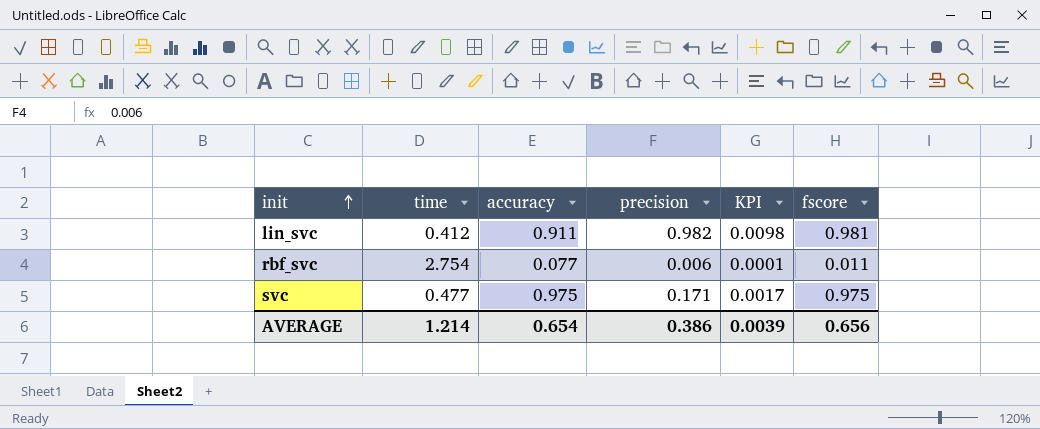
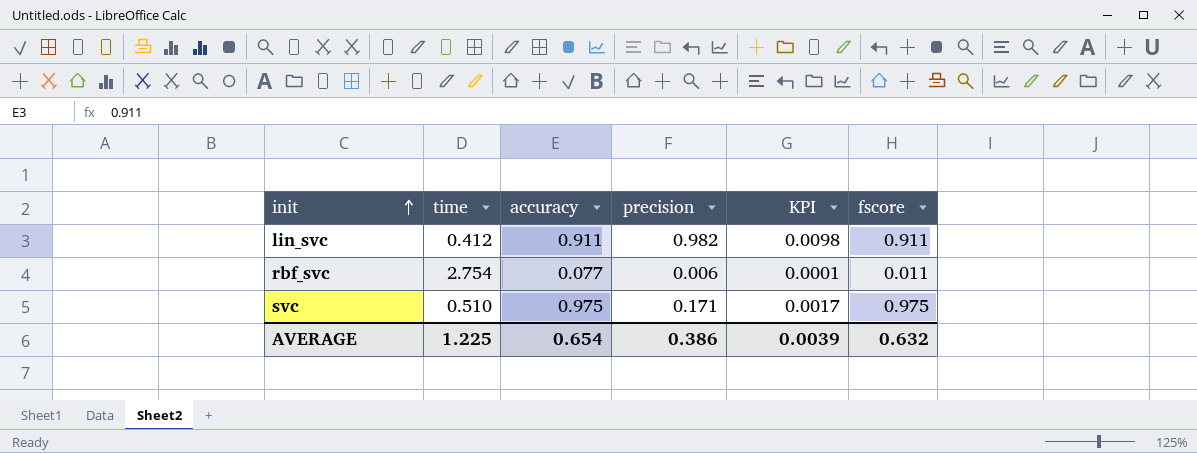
lin_svc | fscore: 0.981 -> 0.911
svc | time: 0.477 -> 0.510
AVERAGE | time: 1.214 -> 1.225
AVERAGE | fscore: 0.656 -> 0.632

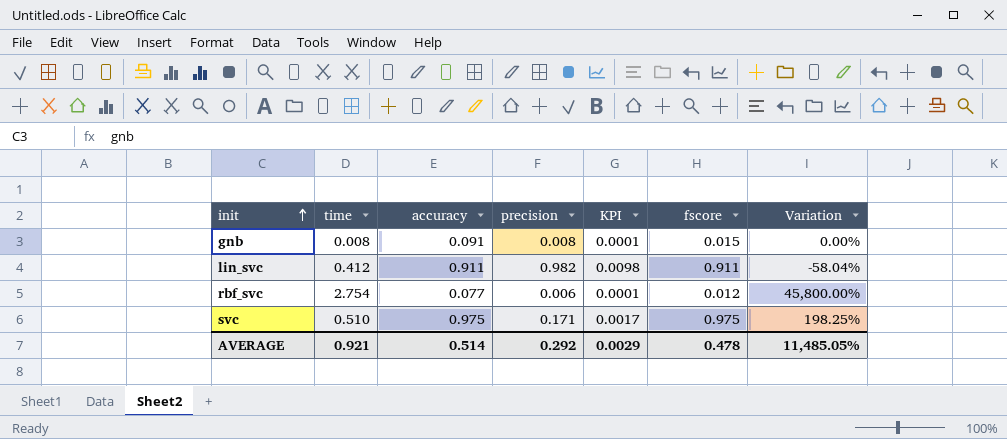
column Variation | formula: none -> ([time] - [precision]) / [precision]
row gnb: none -> 0.008 | 0.091 | 0.008 | 0.0001 | 0.015 | 0.00%
rbf_svc | fscore: 0.011 -> 0.012
AVERAGE | time: 1.225 -> 0.921
AVERAGE | accuracy: 0.654 -> 0.514
AVERAGE | precision: 0.386 -> 0.292
AVERAGE | KPI: 0.0039 -> 0.0029
AVERAGE | fscore: 0.632 -> 0.478

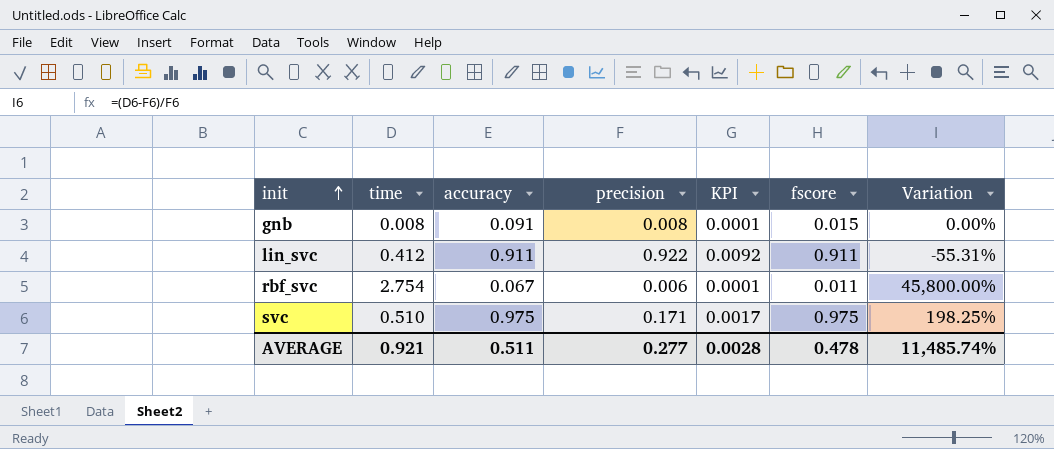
lin_svc | precision: 0.982 -> 0.922
lin_svc | KPI: 0.0098 -> 0.0092
lin_svc | Variation: -58.04% -> -55.31%
rbf_svc | accuracy: 0.077 -> 0.067
rbf_svc | fscore: 0.012 -> 0.011
AVERAGE | accuracy: 0.514 -> 0.511
AVERAGE | precision: 0.292 -> 0.277
AVERAGE | KPI: 0.0029 -> 0.0028
AVERAGE | Variation: 11,485.05% -> 11,485.74%

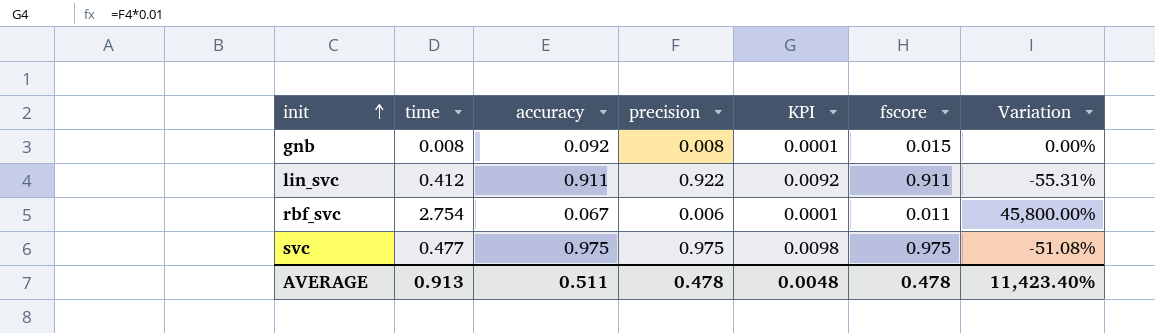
gnb | accuracy: 0.091 -> 0.092
svc | time: 0.510 -> 0.477
svc | precision: 0.171 -> 0.975
svc | KPI: 0.0017 -> 0.0098
svc | Variation: 198.25% -> -51.08%
AVERAGE | time: 0.921 -> 0.913
AVERAGE | precision: 0.277 -> 0.478
AVERAGE | KPI: 0.0028 -> 0.0048
AVERAGE | Variation: 11,485.74% -> 11,423.40%

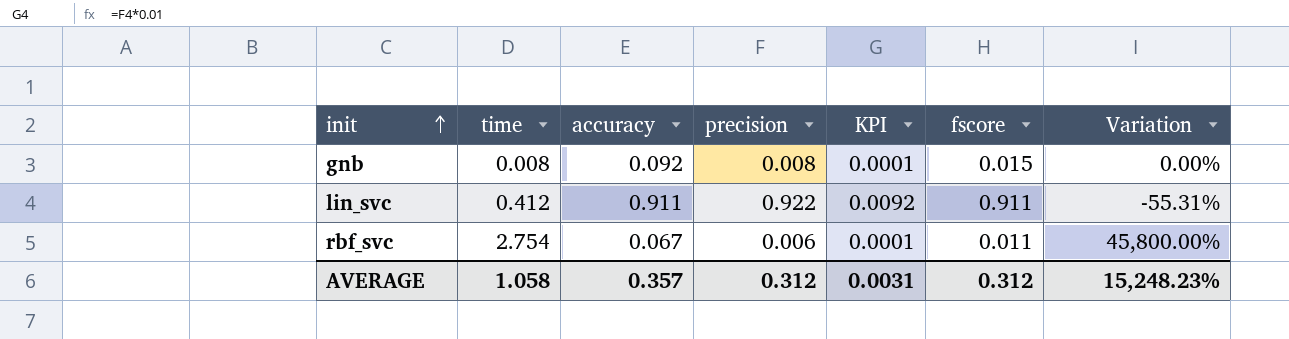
row svc: 0.477 | 0.975 | 0.975 | 0.0098 | 0.975 | -51.08% -> none
AVERAGE | time: 0.913 -> 1.058
AVERAGE | accuracy: 0.511 -> 0.357
AVERAGE | precision: 0.478 -> 0.312
AVERAGE | KPI: 0.0048 -> 0.0031
AVERAGE | fscore: 0.478 -> 0.312
AVERAGE | Variation: 11,423.40% -> 15,248.23%

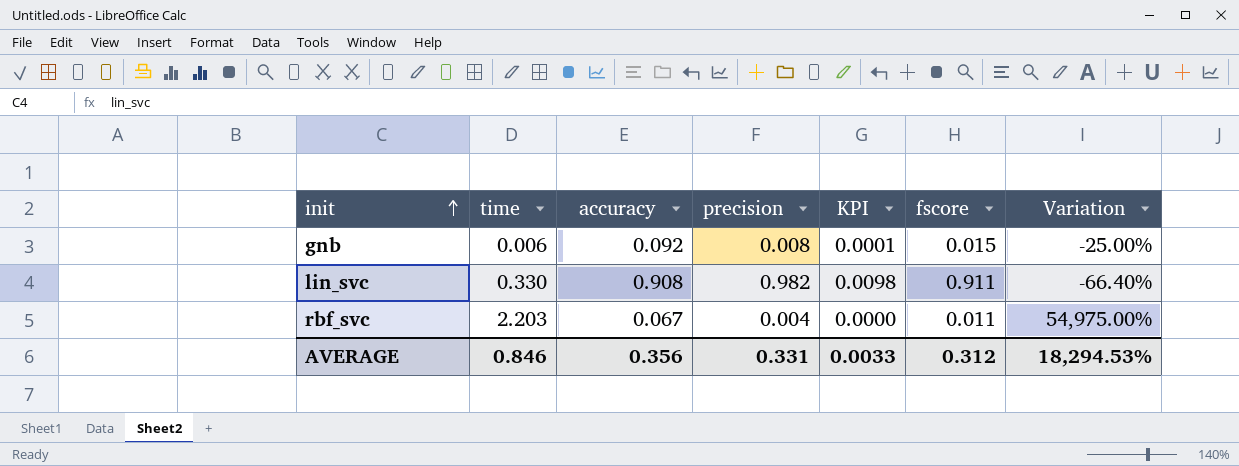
gnb | time: 0.008 -> 0.006
gnb | Variation: 0.00% -> -25.00%
lin_svc | time: 0.412 -> 0.330
lin_svc | accuracy: 0.911 -> 0.908
lin_svc | precision: 0.922 -> 0.982
lin_svc | KPI: 0.0092 -> 0.0098
lin_svc | Variation: -55.31% -> -66.40%
rbf_svc | time: 2.754 -> 2.203
rbf_svc | precision: 0.006 -> 0.004
rbf_svc | KPI: 0.0001 -> 0.0000
rbf_svc | Variation: 45,800.00% -> 54,975.00%
AVERAGE | time: 1.058 -> 0.846
AVERAGE | accuracy: 0.357 -> 0.356
AVERAGE | precision: 0.312 -> 0.331
AVERAGE | KPI: 0.0031 -> 0.0033
AVERAGE | Variation: 15,248.23% -> 18,294.53%

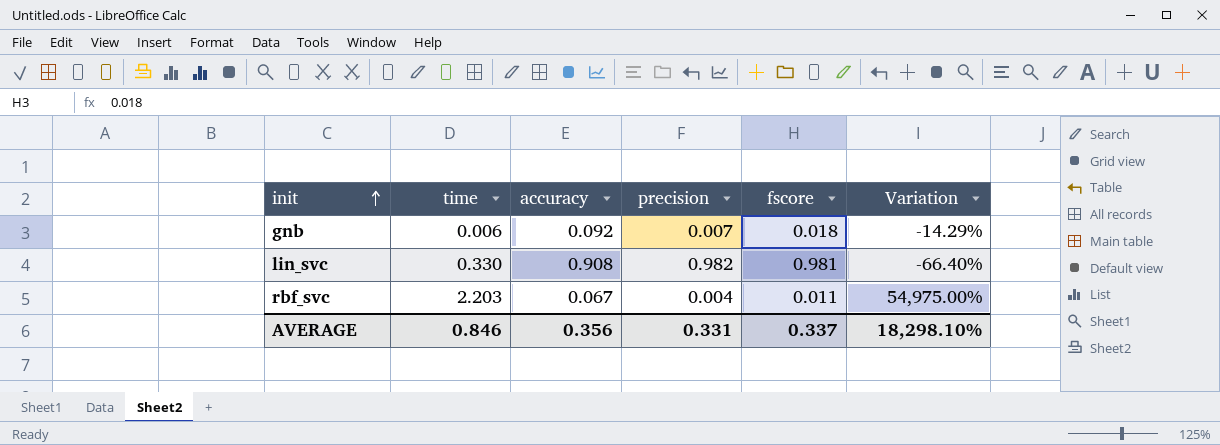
column KPI | formula: [precision] * 0.01 -> none
gnb | precision: 0.008 -> 0.007
gnb | fscore: 0.015 -> 0.018
gnb | Variation: -25.00% -> -14.29%
lin_svc | fscore: 0.911 -> 0.981
AVERAGE | fscore: 0.312 -> 0.337
AVERAGE | Variation: 18,294.53% -> 18,298.10%

